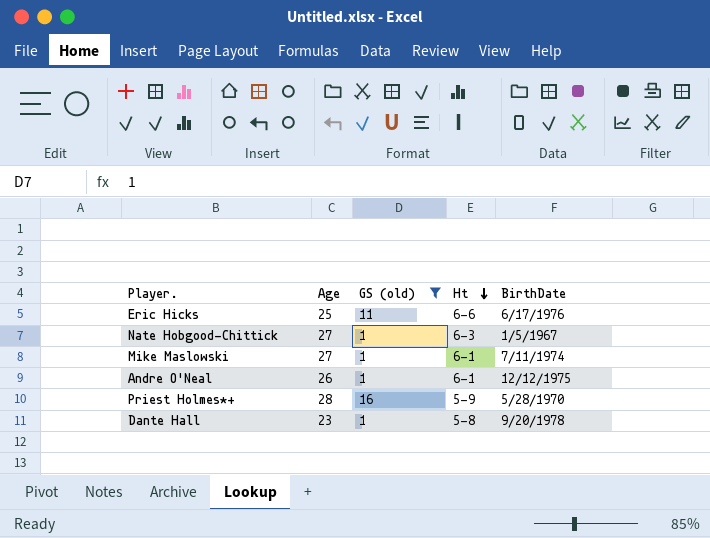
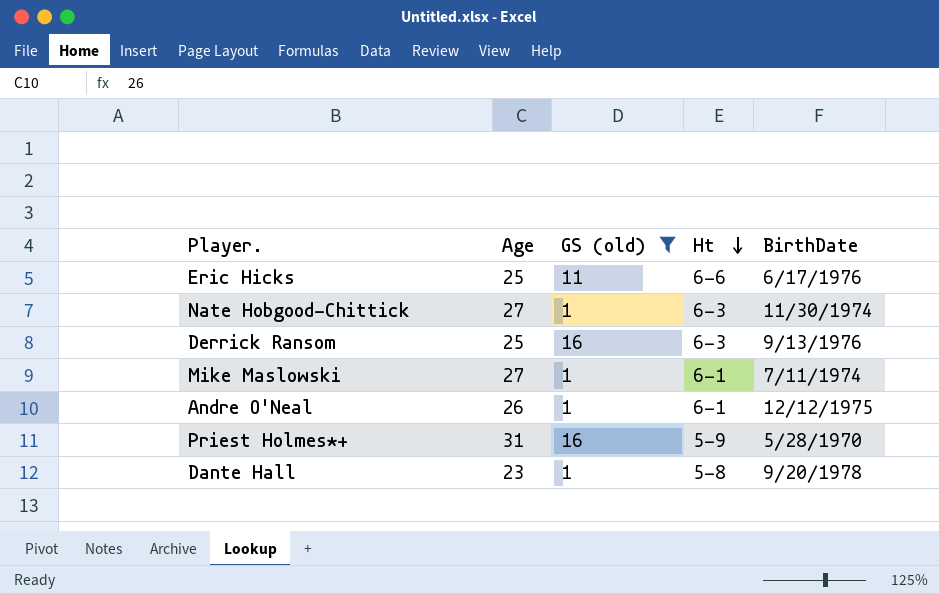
Nate Hobgood-Chittick | BirthDate: 1/5/1967 -> 11/30/1974
row Derrick Ransom: none -> 25 | 16 | 6-3 | 9/13/1976
Priest Holmes*+ | Age: 28 -> 31

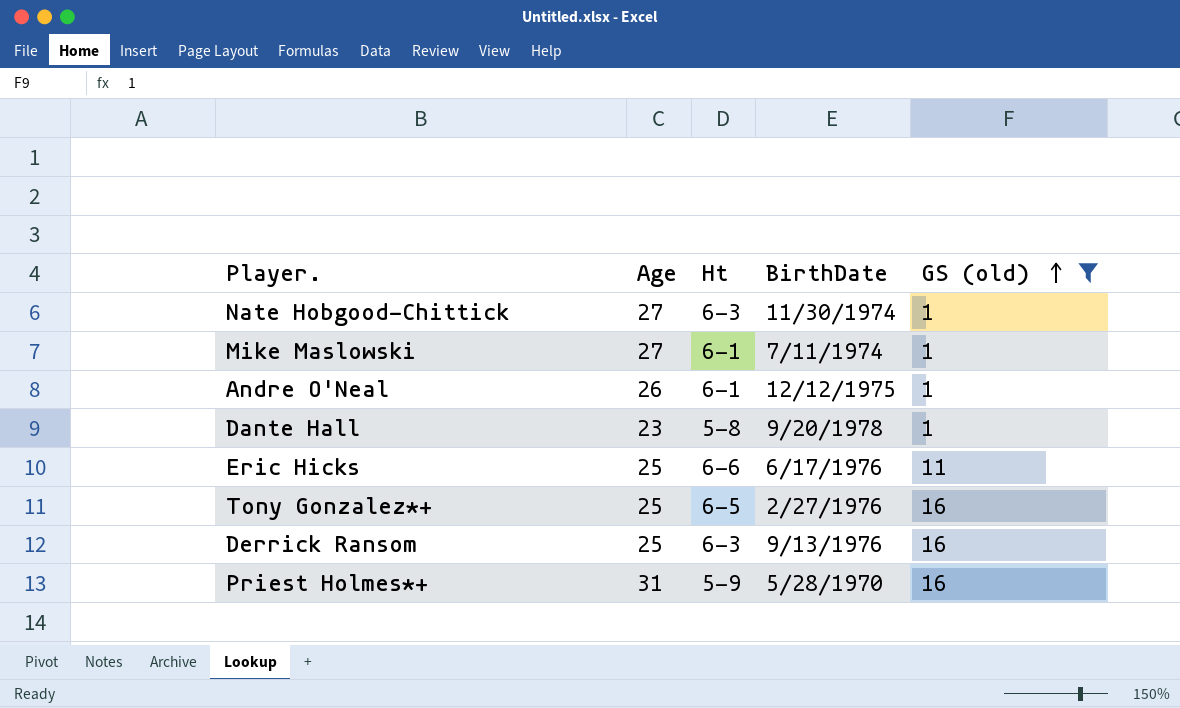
row order: Ht descending -> GS (old) ascending
column GS (old) | position: 3 -> 5
row Tony Gonzalez*+: none -> 25 | 6-5 | 2/27/1976 | 16

